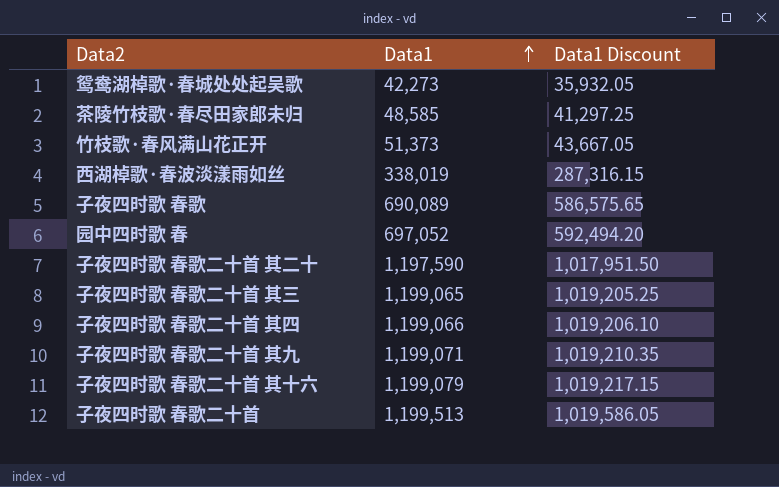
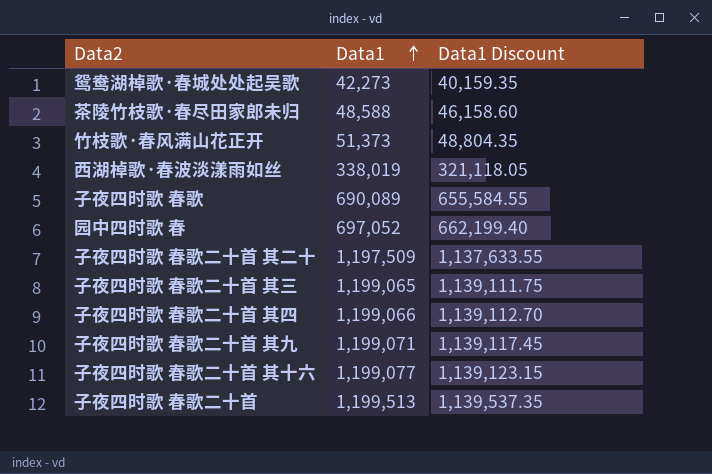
column Data1 Discount | formula: [Data1] * 0.85 -> [Data1] * 0.95
茶陵竹枝歌·春尽田家郎未归 | Data1: 48,585 -> 48,588
子夜四时歌 春歌二十首 其二十 | Data1: 1,197,590 -> 1,197,509
子夜四时歌 春歌二十首 其十六 | Data1: 1,199,079 -> 1,199,077

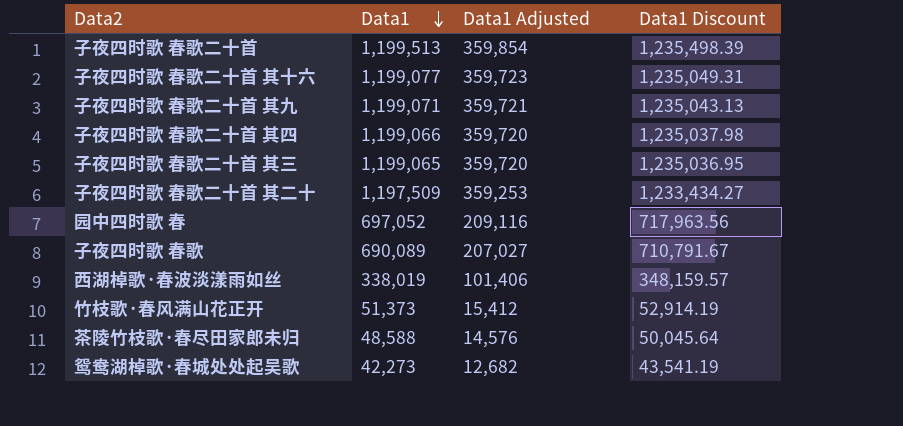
row order: Data1 ascending -> Data1 descending
column Data1 Adjusted | formula: none -> [Data1] * 0.3
column Data1 Discount | formula: [Data1] * 0.95 -> [Data1] * 1.03

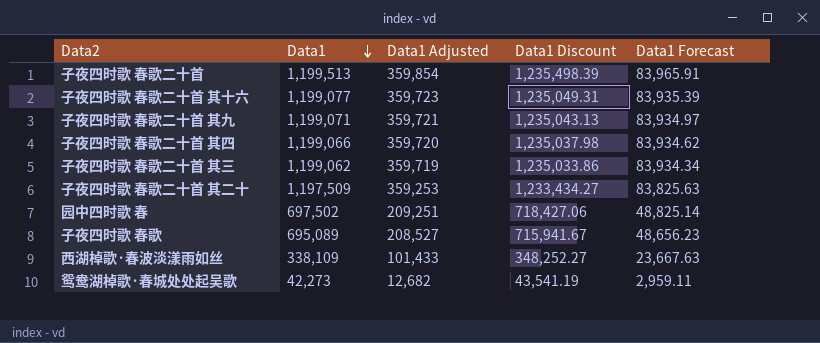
column Data1 Forecast | formula: none -> [Data1] * 0.07
row 竹枝歌·春风满山花正开: 51,373 | 15,412 | 52,914.19 -> none
row 茶陵竹枝歌·春尽田家郎未归: 48,588 | 14,576 | 50,045.64 -> none
子夜四时歌 春歌二十首 其三 | Data1: 1,199,065 -> 1,199,062
子夜四时歌 春歌二十首 其三 | Data1 Adjusted: 359,720 -> 359,719
子夜四时歌 春歌二十首 其三 | Data1 Discount: 1,235,036.95 -> 1,235,033.86
园中四时歌 春 | Data1: 697,052 -> 697,502
园中四时歌 春 | Data1 Adjusted: 209,116 -> 209,251
园中四时歌 春 | Data1 Discount: 717,963.56 -> 718,427.06
子夜四时歌 春歌 | Data1: 690,089 -> 695,089
子夜四时歌 春歌 | Data1 Adjusted: 207,027 -> 208,527
子夜四时歌 春歌 | Data1 Discount: 710,791.67 -> 715,941.67
西湖棹歌·春波淡漾雨如丝 | Data1: 338,019 -> 338,109
西湖棹歌·春波淡漾雨如丝 | Data1 Adjusted: 101,406 -> 101,433
西湖棹歌·春波淡漾雨如丝 | Data1 Discount: 348,159.57 -> 348,252.27

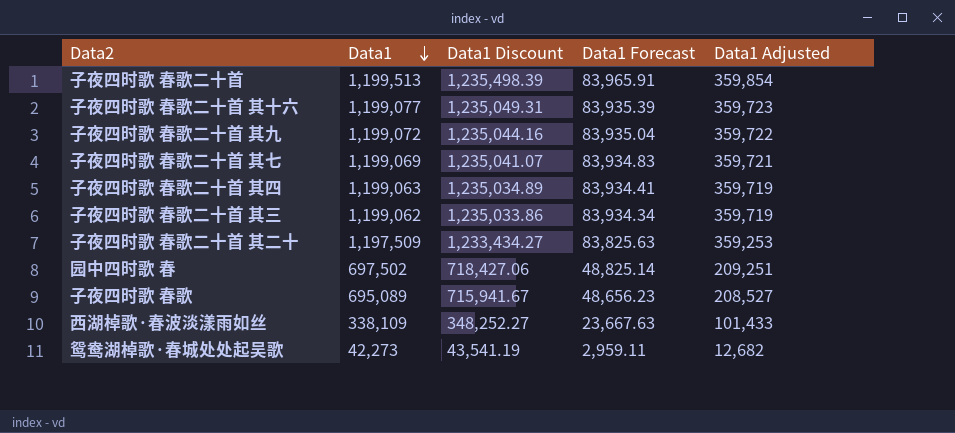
column Data1 Adjusted | position: 3 -> 5
子夜四时歌 春歌二十首 其九 | Data1: 1,199,071 -> 1,199,072
子夜四时歌 春歌二十首 其九 | Data1 Discount: 1,235,043.13 -> 1,235,044.16
子夜四时歌 春歌二十首 其九 | Data1 Forecast: 83,934.97 -> 83,935.04
子夜四时歌 春歌二十首 其九 | Data1 Adjusted: 359,721 -> 359,722
row 子夜四时歌 春歌二十首 其七: none -> 1,199,069 | 1,235,041.07 | 83,934.83 | 359,721
子夜四时歌 春歌二十首 其四 | Data1: 1,199,066 -> 1,199,063
子夜四时歌 春歌二十首 其四 | Data1 Discount: 1,235,037.98 -> 1,235,034.89
子夜四时歌 春歌二十首 其四 | Data1 Forecast: 83,934.62 -> 83,934.41
子夜四时歌 春歌二十首 其四 | Data1 Adjusted: 359,720 -> 359,719

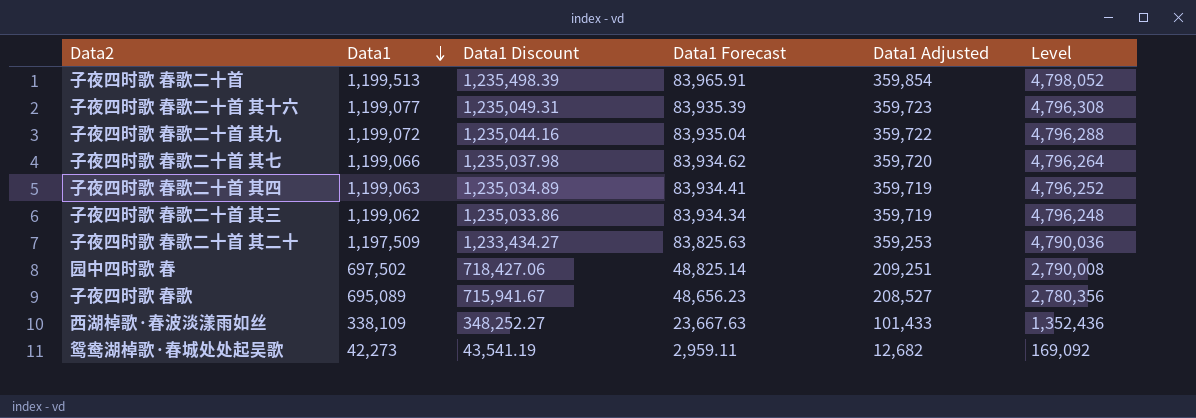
column Level | formula: none -> [Data1] * 4
子夜四时歌 春歌二十首 其七 | Data1: 1,199,069 -> 1,199,066
子夜四时歌 春歌二十首 其七 | Data1 Discount: 1,235,041.07 -> 1,235,037.98
子夜四时歌 春歌二十首 其七 | Data1 Forecast: 83,934.83 -> 83,934.62
子夜四时歌 春歌二十首 其七 | Data1 Adjusted: 359,721 -> 359,720

